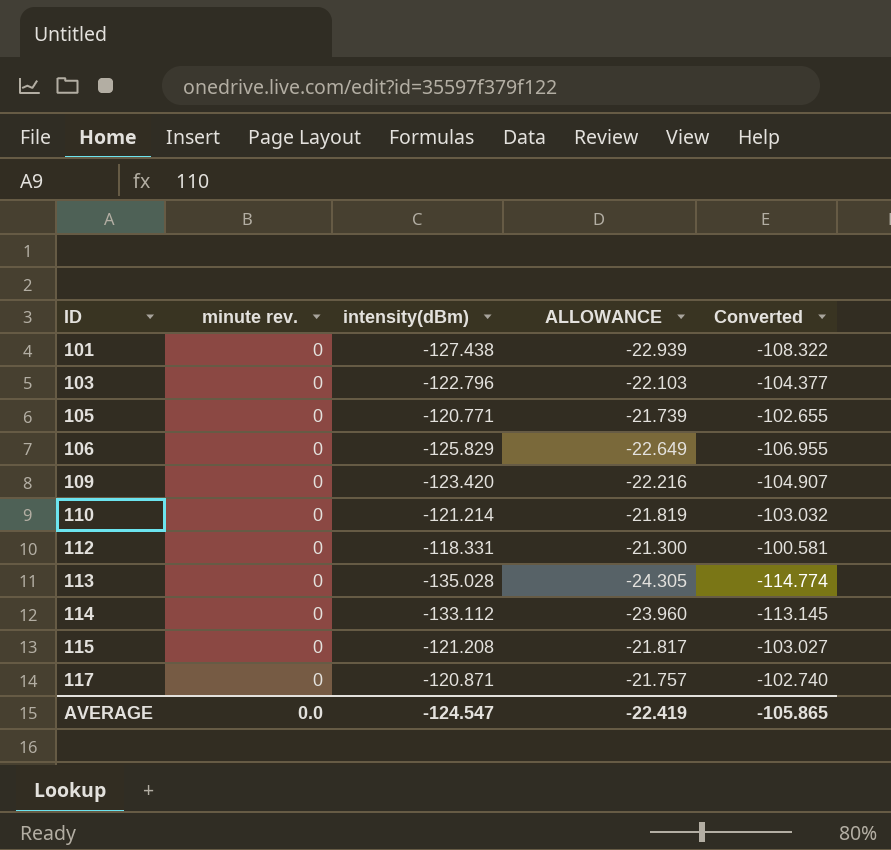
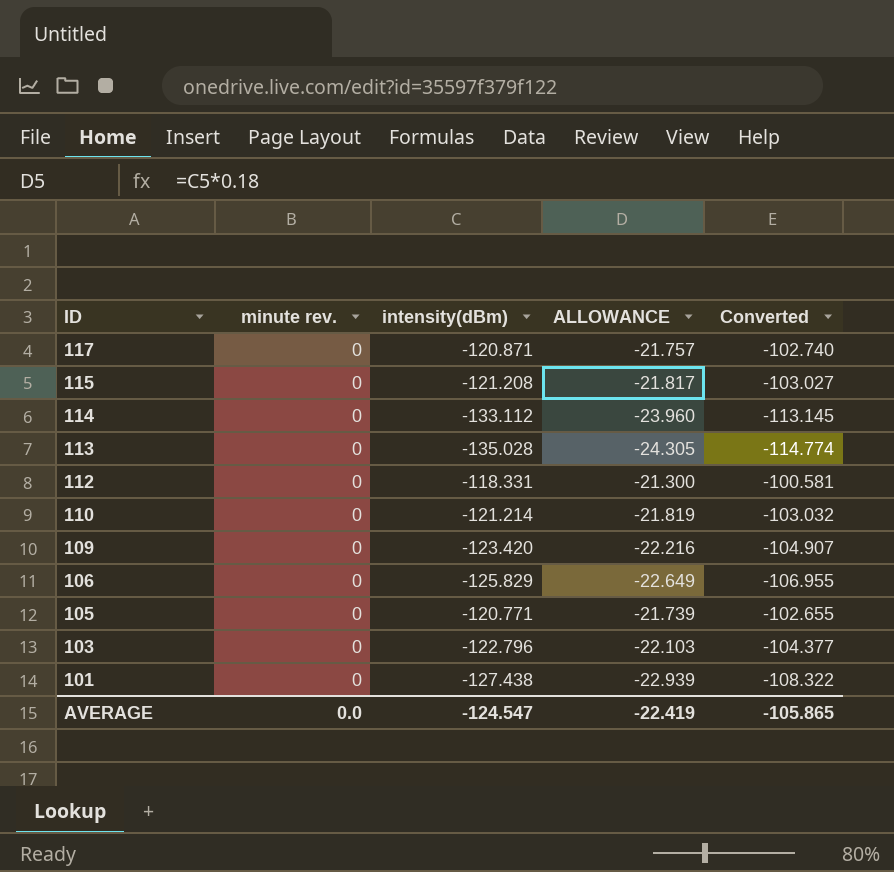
row order: ID ascending -> ID descending

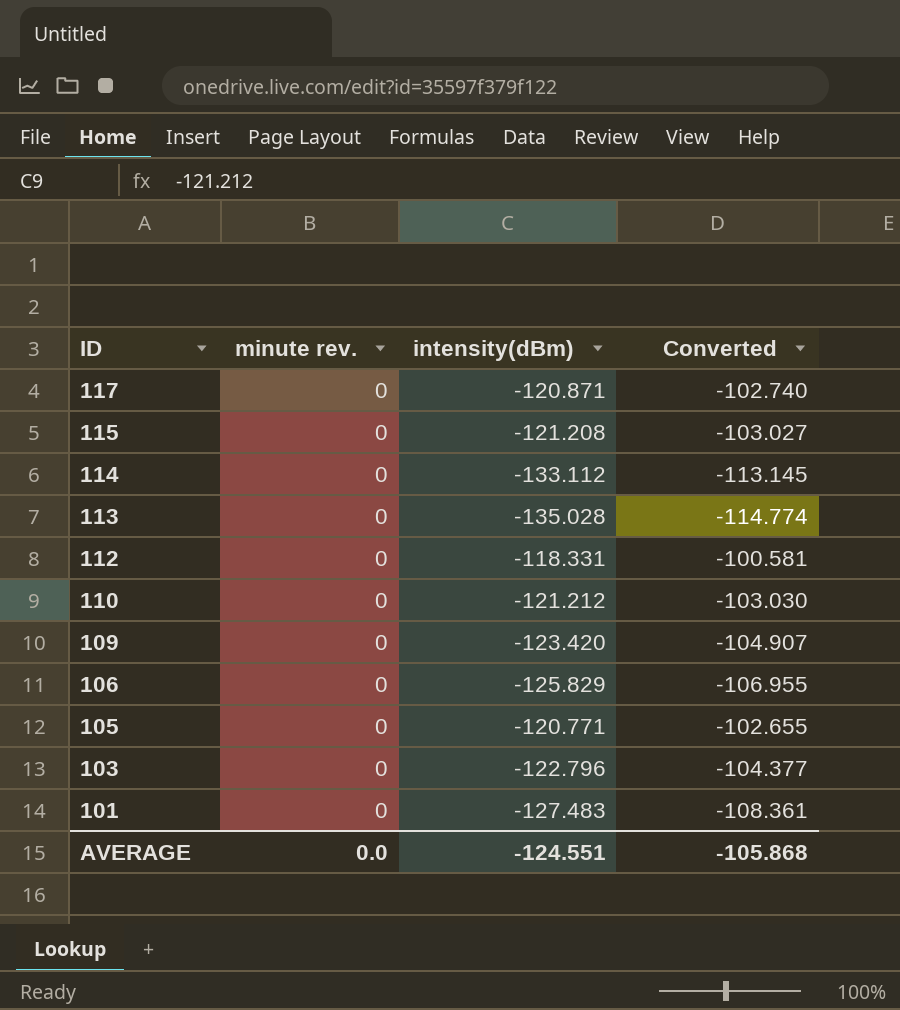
column ALLOWANCE | formula: [intensity(dBm)] * 0.18 -> none
110 | intensity(dBm): -121.214 -> -121.212
110 | Converted: -103.032 -> -103.030
101 | intensity(dBm): -127.438 -> -127.483
101 | Converted: -108.322 -> -108.361
AVERAGE | intensity(dBm): -124.547 -> -124.551
AVERAGE | Converted: -105.865 -> -105.868

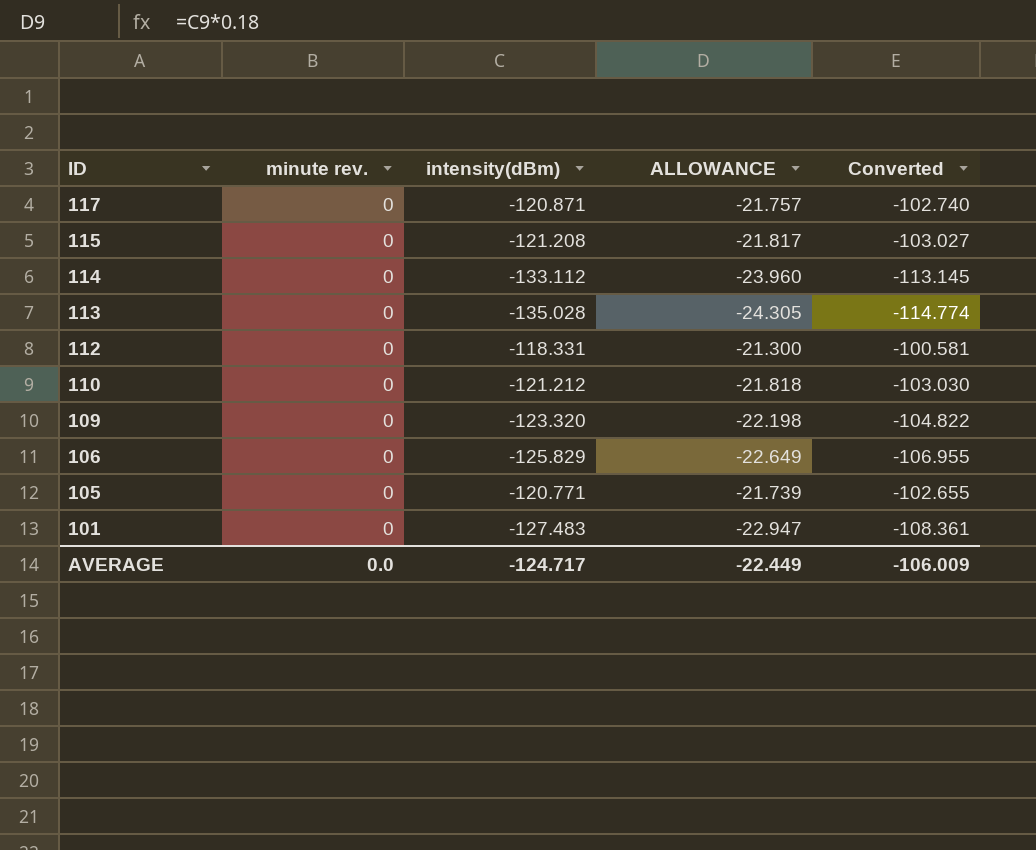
column ALLOWANCE | formula: none -> [intensity(dBm)] * 0.18
row 103: 0 | -122.796 | -104.377 -> none
109 | intensity(dBm): -123.420 -> -123.320
109 | Converted: -104.907 -> -104.822
AVERAGE | intensity(dBm): -124.551 -> -124.717
AVERAGE | Converted: -105.868 -> -106.009

